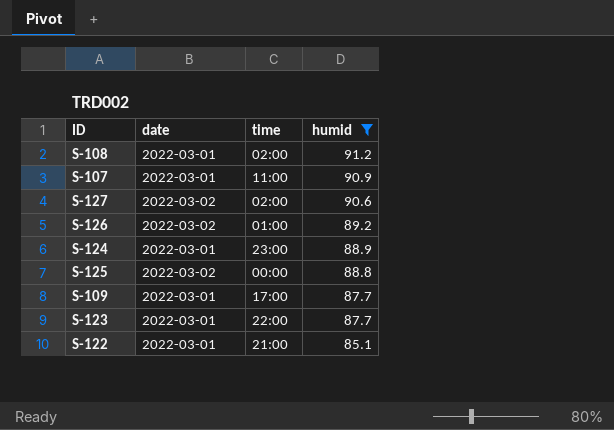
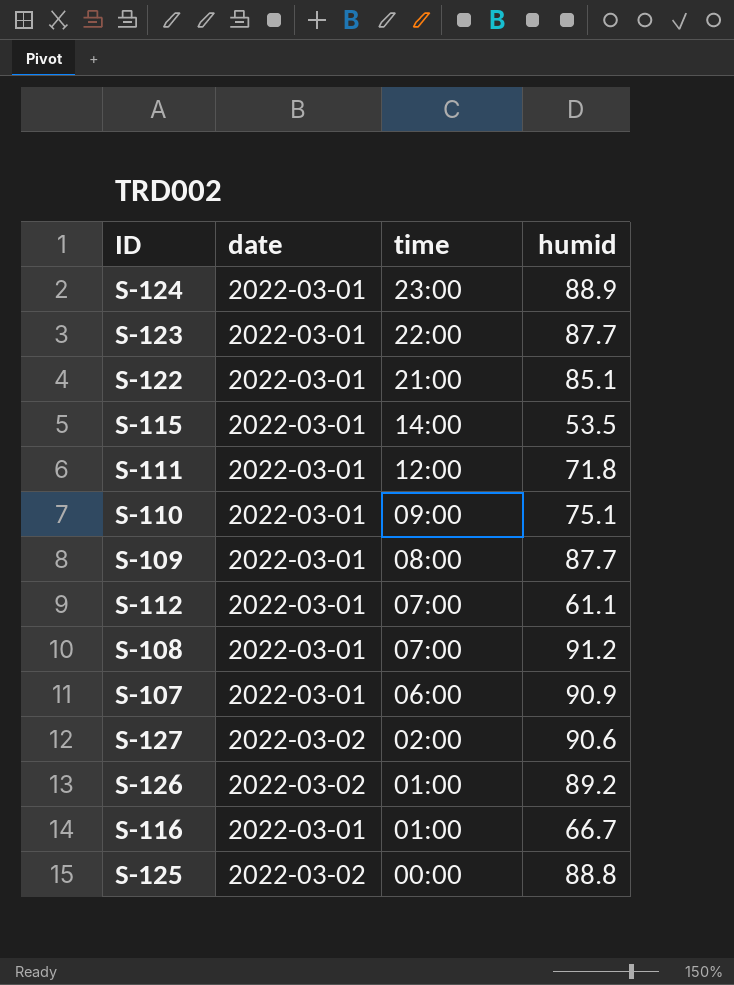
filter: humid >= 85.1 -> none
row order: humid descending -> time descending
S-109 | time: 17:00 -> 08:00
S-108 | time: 02:00 -> 07:00
S-107 | time: 11:00 -> 06:00

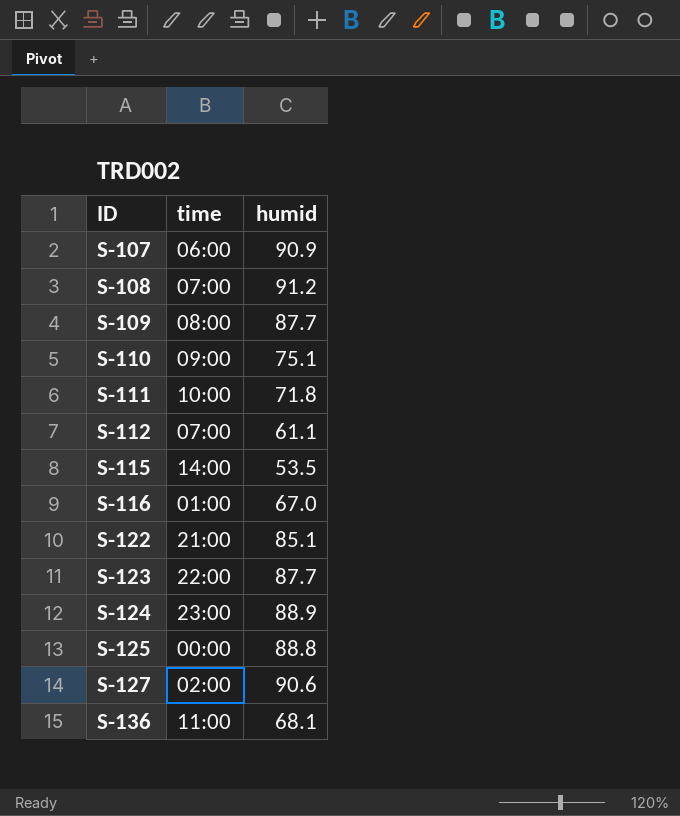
row order: time descending -> ID ascending
column date | position: 2 -> none
row S-126: 2022-03-02 | 01:00 | 89.2 -> none
S-111 | time: 12:00 -> 10:00
S-116 | humid: 66.7 -> 67.0
row S-136: none -> 11:00 | 68.1

